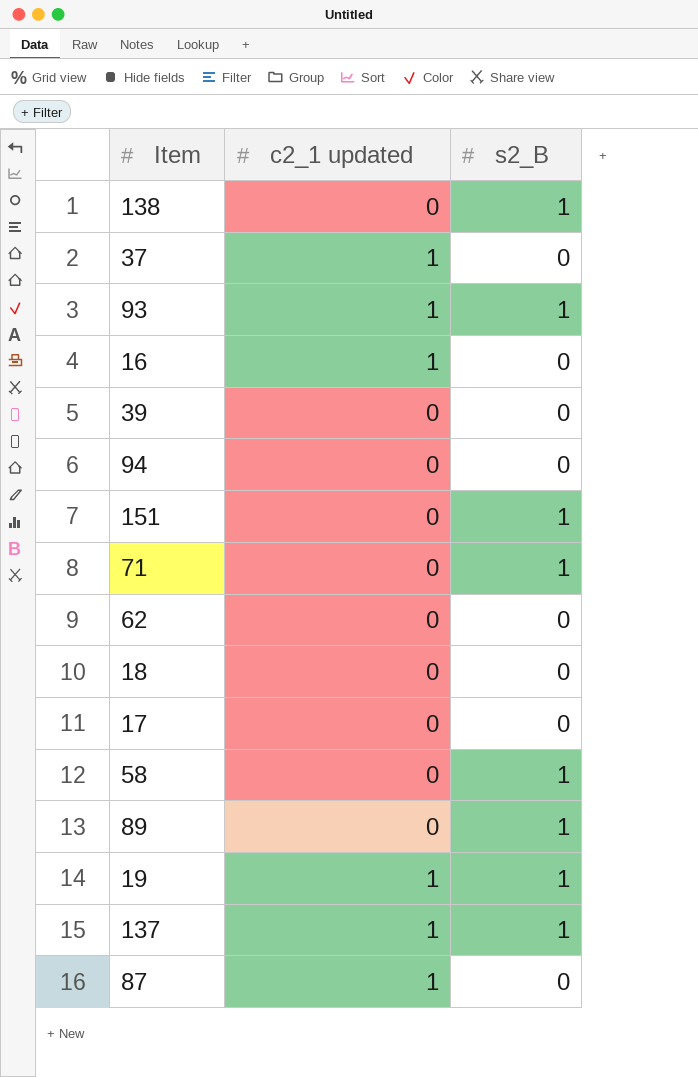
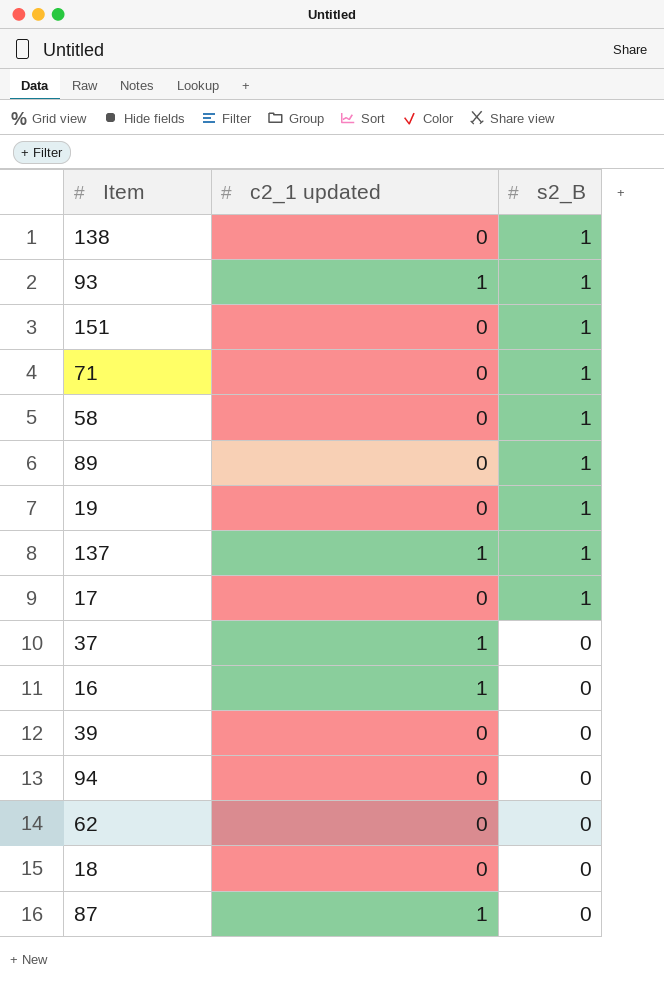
row order: none -> s2_B descending
19 | c2_1 updated: 1 -> 0
17 | s2_B: 0 -> 1

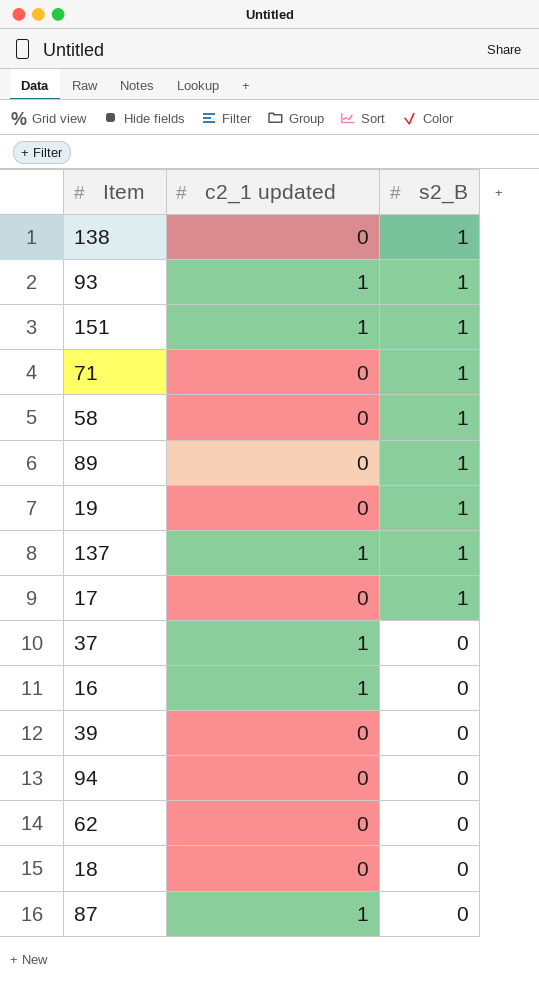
151 | c2_1 updated: 0 -> 1

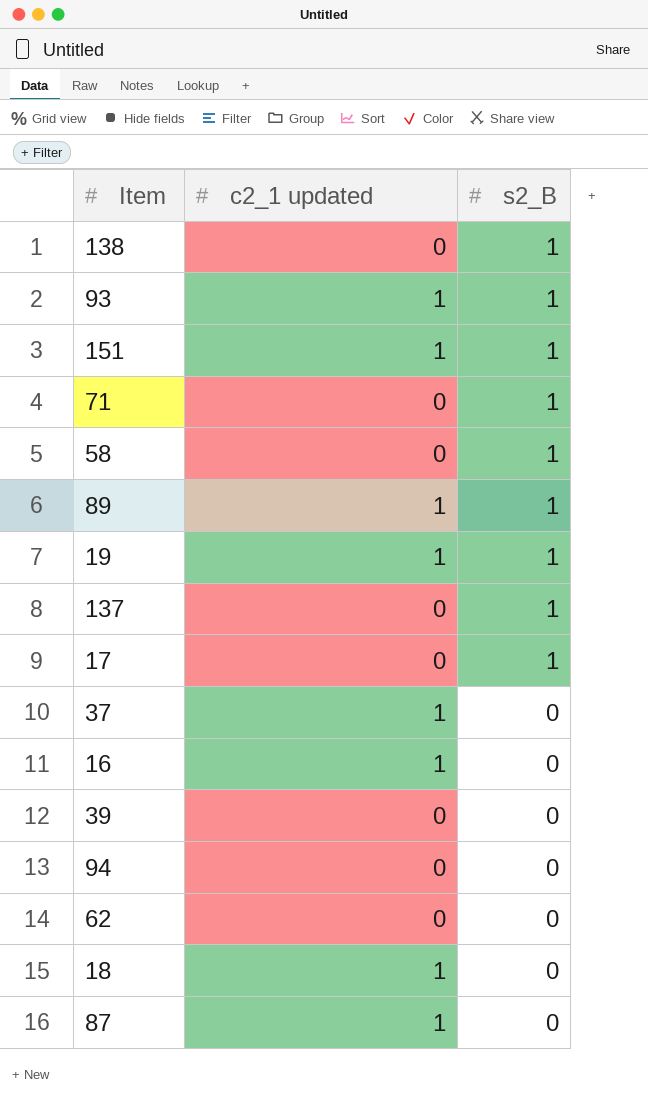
89 | c2_1 updated: 0 -> 1
19 | c2_1 updated: 0 -> 1
137 | c2_1 updated: 1 -> 0
18 | c2_1 updated: 0 -> 1

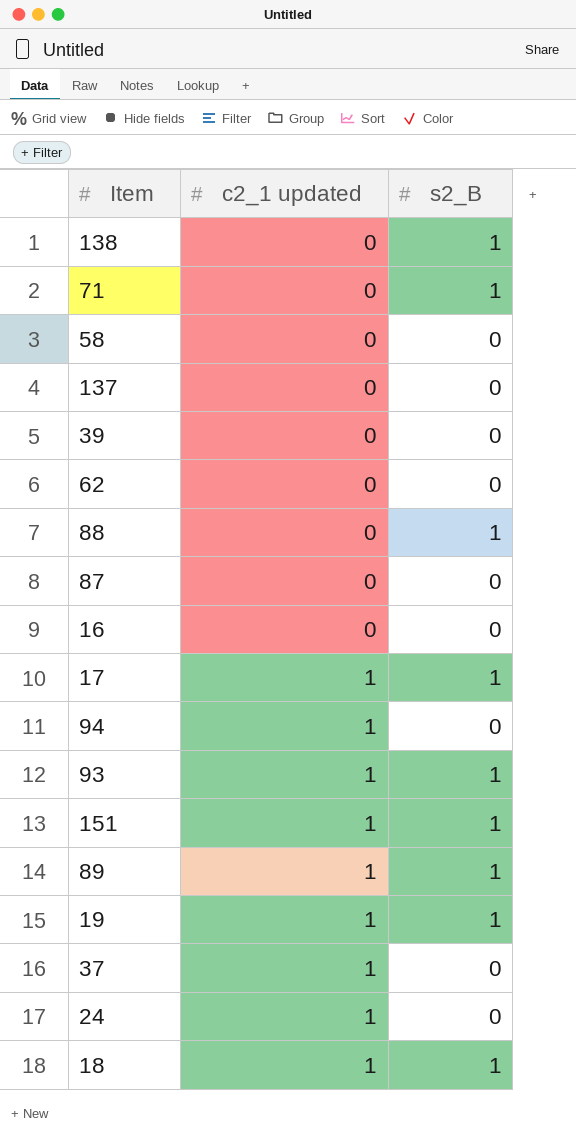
row order: s2_B descending -> c2_1 updated ascending
58 | s2_B: 1 -> 0
137 | s2_B: 1 -> 0
row 88: none -> 0 | 1
87 | c2_1 updated: 1 -> 0
16 | c2_1 updated: 1 -> 0
17 | c2_1 updated: 0 -> 1
94 | c2_1 updated: 0 -> 1
row 24: none -> 1 | 0
18 | s2_B: 0 -> 1

